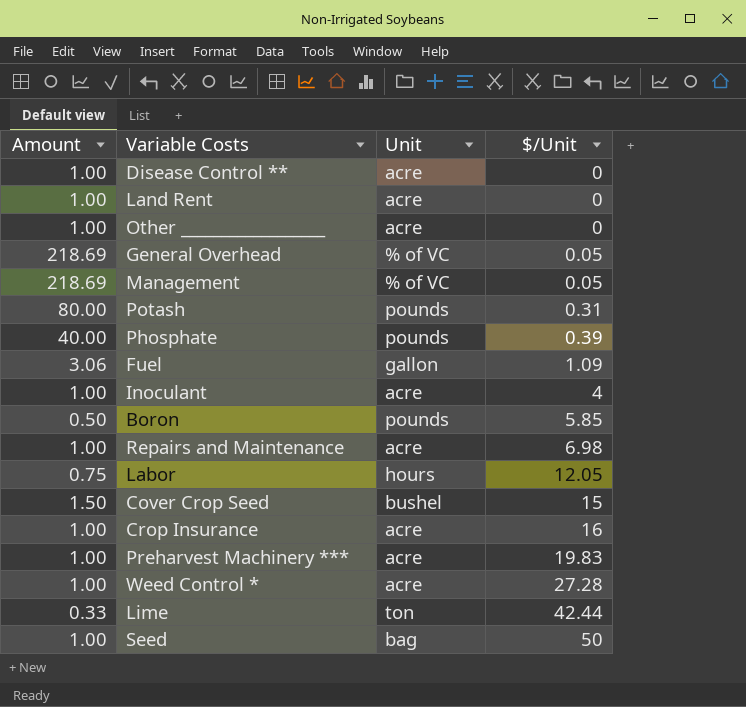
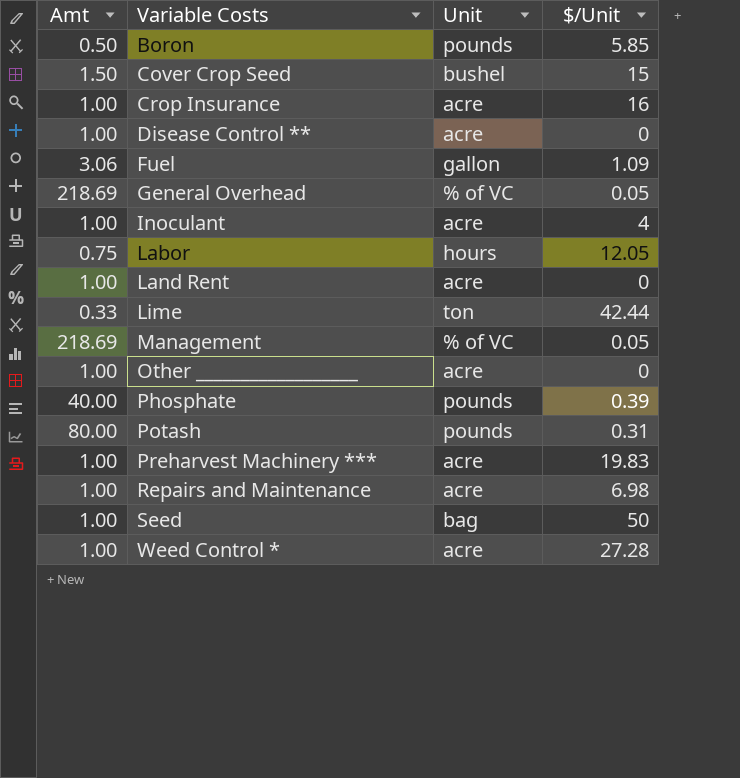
row order: $/Unit ascending -> Variable Costs ascending
column name: Amount -> Amt

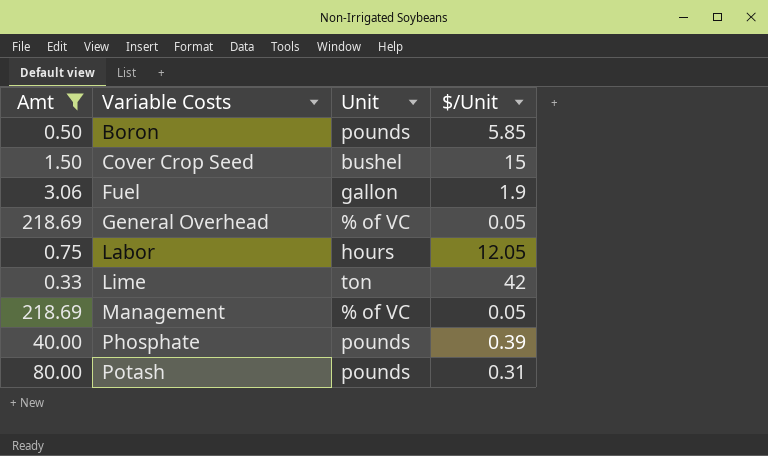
filter: none -> Amt != 1.00
Fuel | $/Unit: 1.09 -> 1.9
Lime | $/Unit: 42.44 -> 42

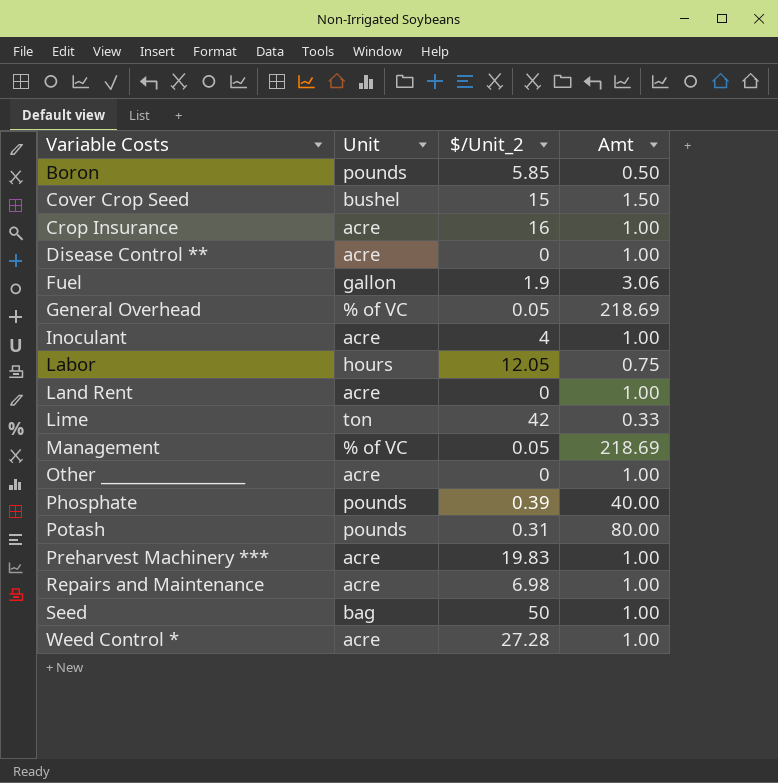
filter: Amt != 1.00 -> none
column name: $/Unit -> $/Unit_2
column Amt | position: 1 -> 4

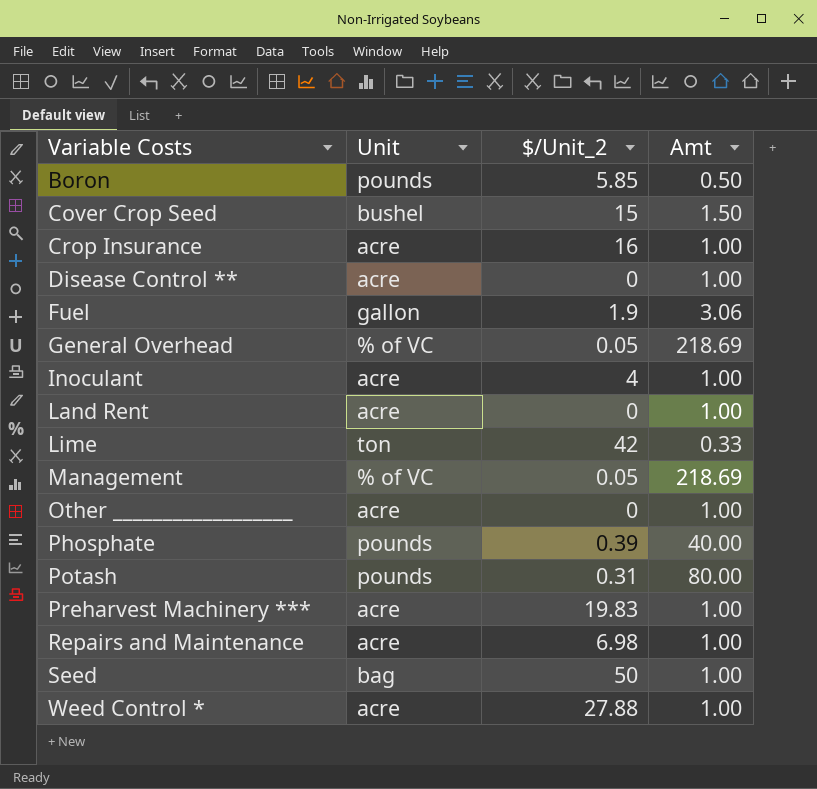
row Labor: hours | 12.05 | 0.75 -> none
Weed Control * | $/Unit_2: 27.28 -> 27.88

